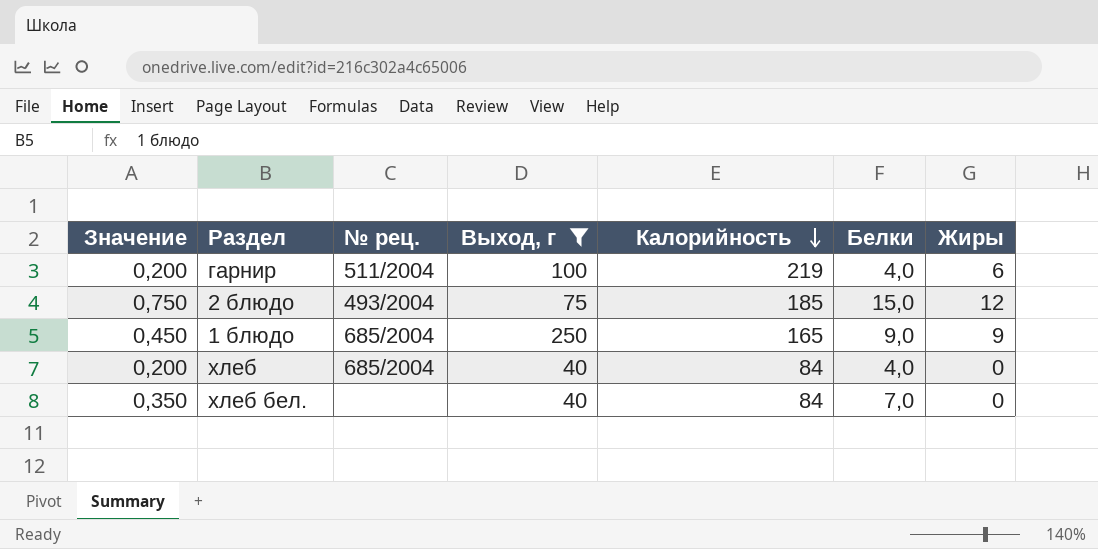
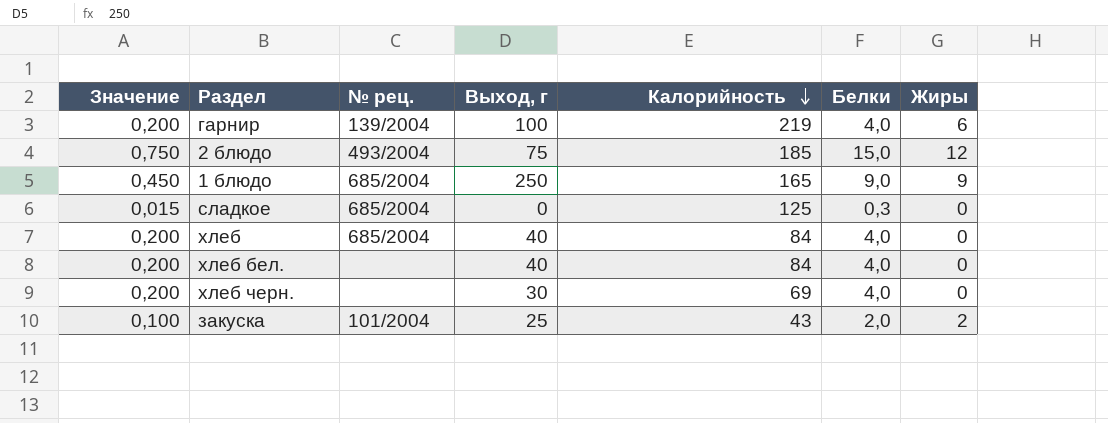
filter: Выход, г >= 40 -> none
гарнир | № рец.: 511/2004 -> 139/2004
хлеб бел. | Значение: 0,350 -> 0,200
хлеб бел. | Белки: 7,0 -> 4,0

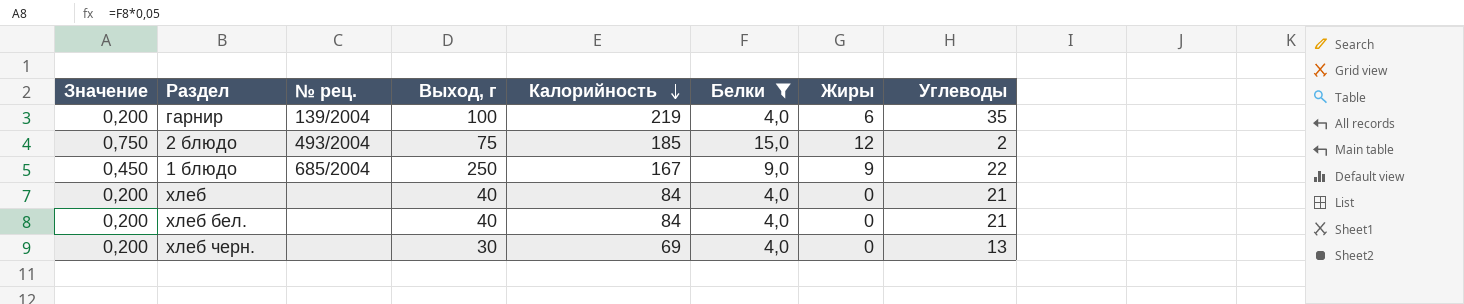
filter: none -> Белки >= 4,0
column Углеводы | position: none -> 8
1 блюдо | Калорийность: 165 -> 167
хлеб | № рец.: 685/2004 -> none

